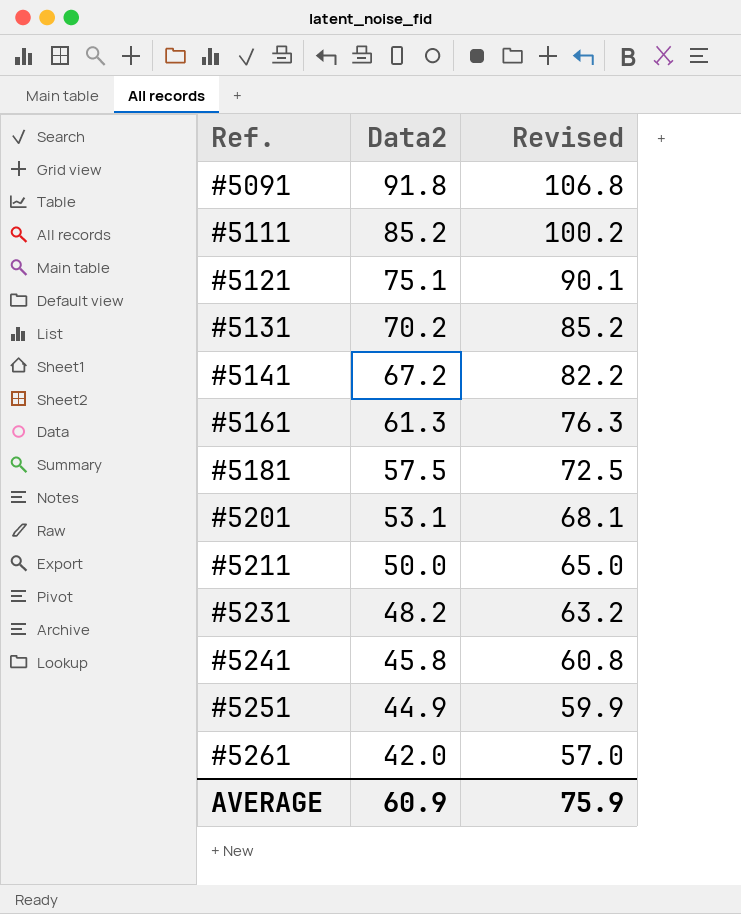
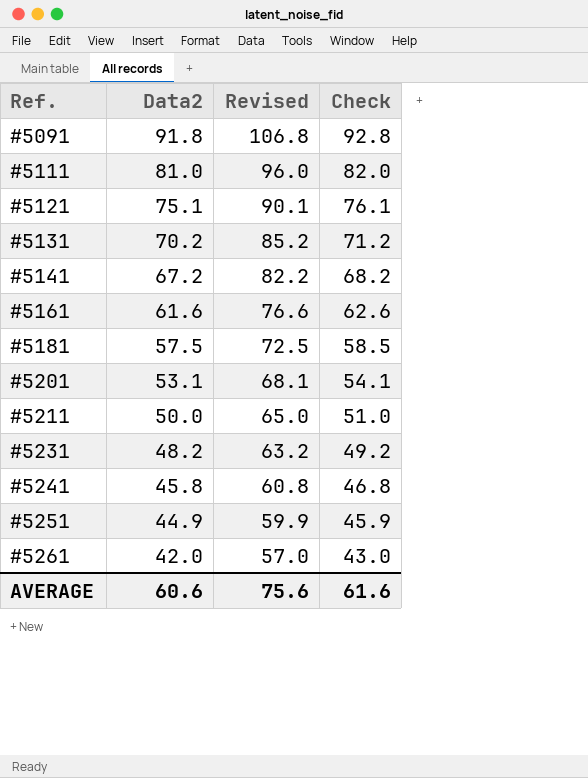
column Check | formula: none -> [Data2] + 1
#5111 | Data2: 85.2 -> 81.0
#5111 | Revised: 100.2 -> 96.0
#5161 | Data2: 61.3 -> 61.6
#5161 | Revised: 76.3 -> 76.6
AVERAGE | Data2: 60.9 -> 60.6
AVERAGE | Revised: 75.9 -> 75.6

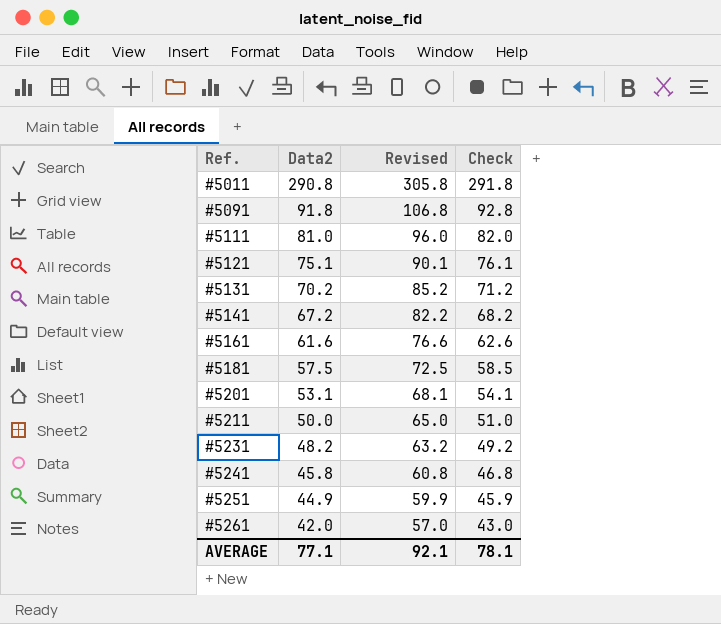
row #5011: none -> 290.8 | 305.8 | 291.8
AVERAGE | Data2: 60.6 -> 77.1
AVERAGE | Revised: 75.6 -> 92.1
AVERAGE | Check: 61.6 -> 78.1

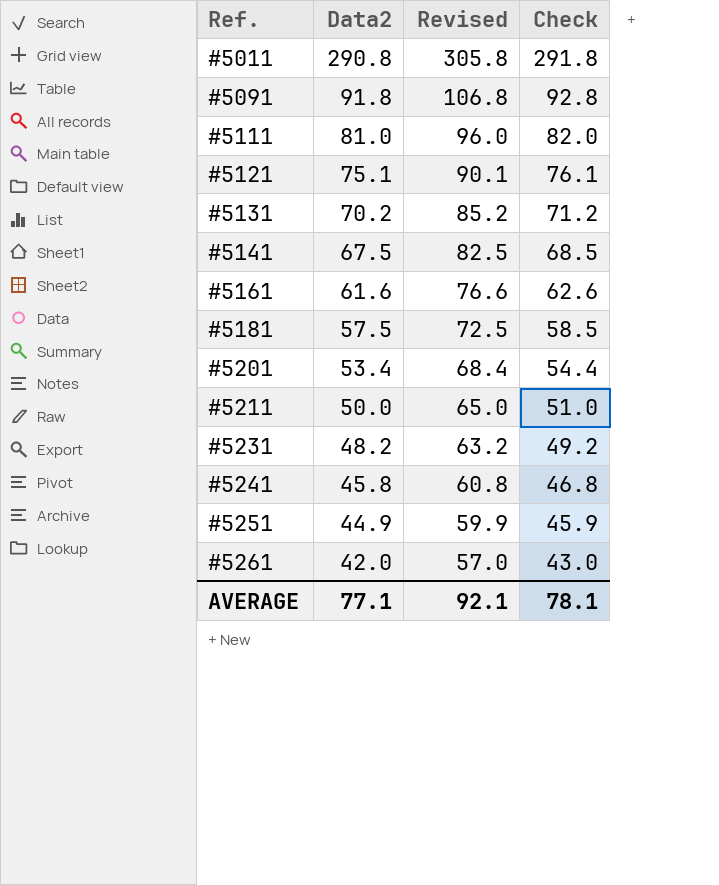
#5141 | Data2: 67.2 -> 67.5
#5141 | Revised: 82.2 -> 82.5
#5141 | Check: 68.2 -> 68.5
#5201 | Data2: 53.1 -> 53.4
#5201 | Revised: 68.1 -> 68.4
#5201 | Check: 54.1 -> 54.4

